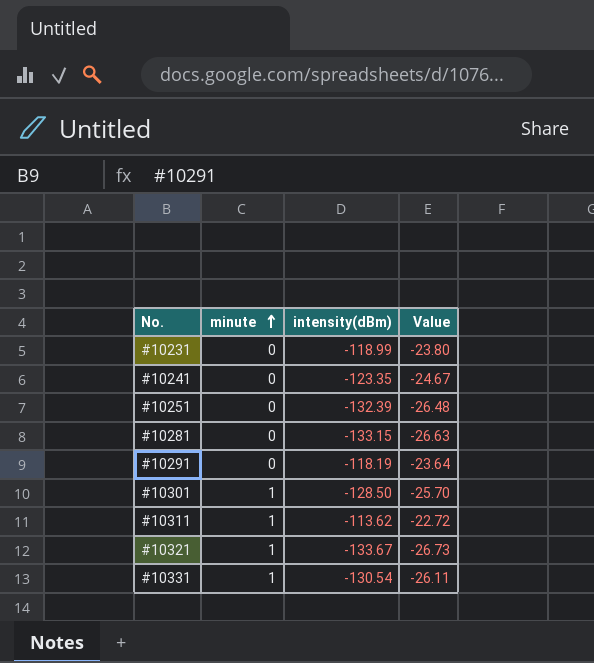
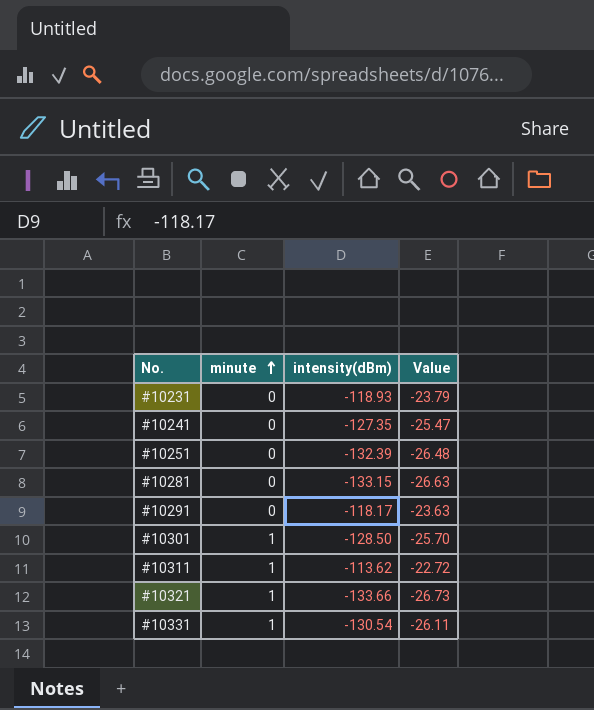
#10231 | intensity(dBm): -118.99 -> -118.93
#10231 | Value: -23.80 -> -23.79
#10241 | intensity(dBm): -123.35 -> -127.35
#10241 | Value: -24.67 -> -25.47
#10291 | intensity(dBm): -118.19 -> -118.17
#10291 | Value: -23.64 -> -23.63
#10321 | intensity(dBm): -133.67 -> -133.66

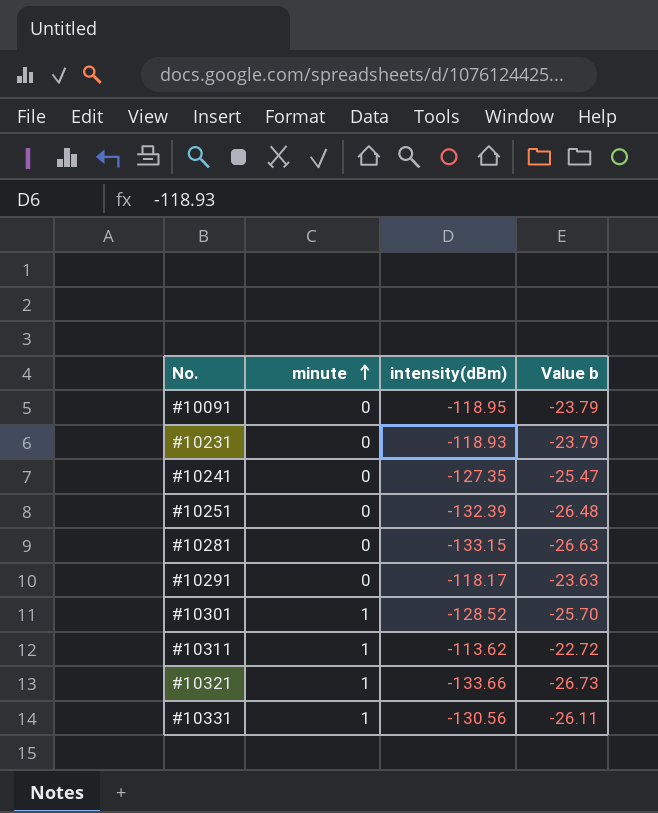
column name: Value -> Value b
row #10091: none -> 0 | -118.95 | -23.79
#10301 | intensity(dBm): -128.50 -> -128.52
#10331 | intensity(dBm): -130.54 -> -130.56

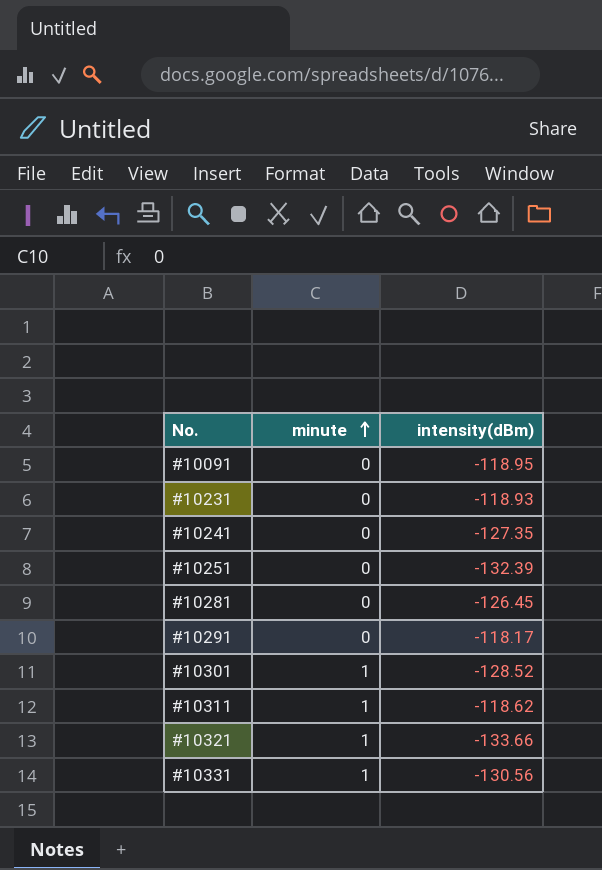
column Value b | formula: [intensity(dBm)] * 0.2 -> none
#10281 | intensity(dBm): -133.15 -> -126.45
#10311 | intensity(dBm): -113.62 -> -118.62

